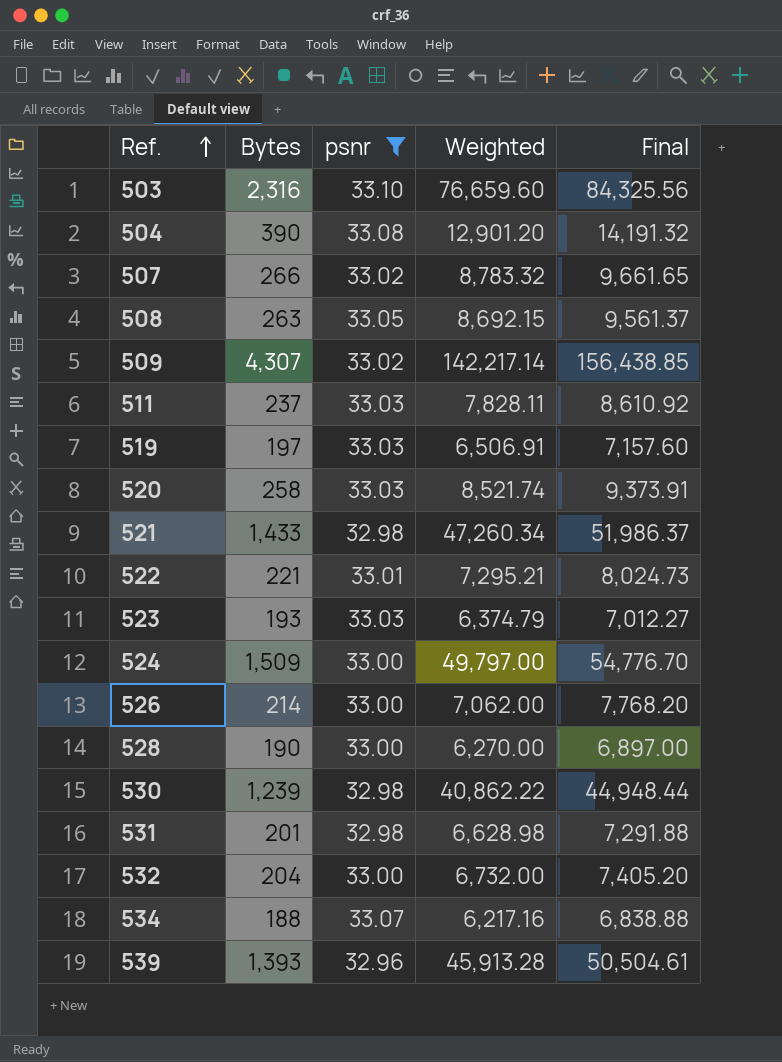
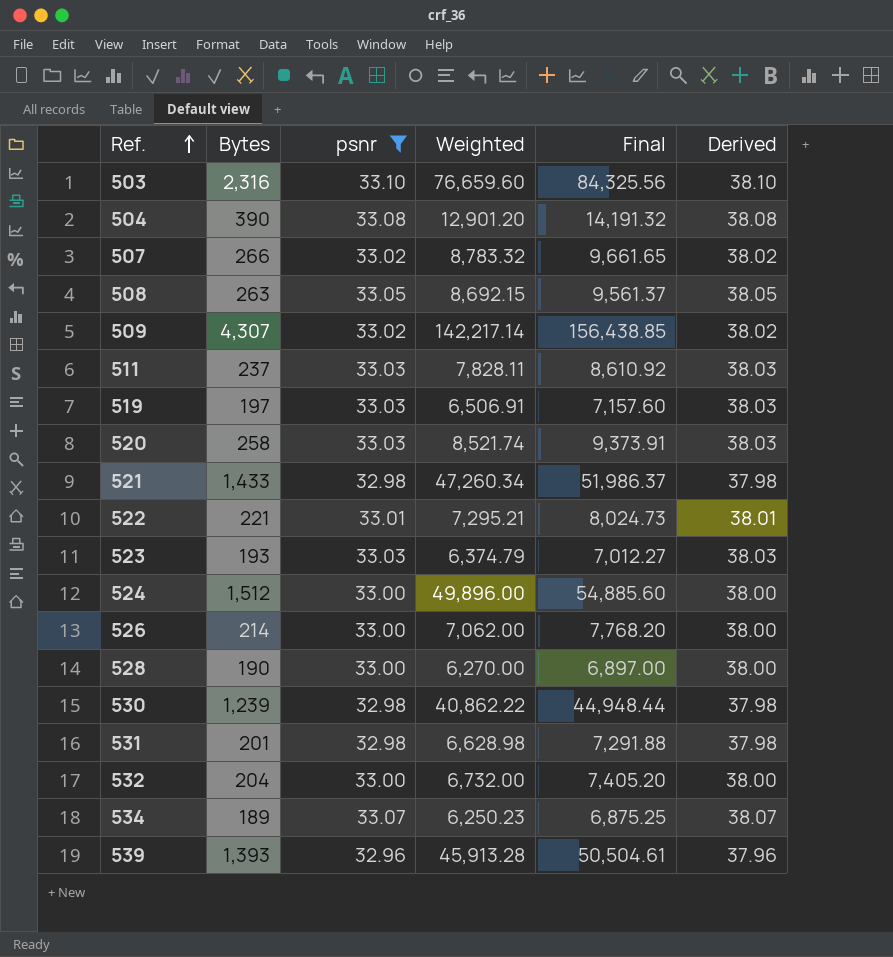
column Derived | formula: none -> [psnr] + 5
524 | Bytes: 1,509 -> 1,512
524 | Weighted: 49,797.00 -> 49,896.00
524 | Final: 54,776.70 -> 54,885.60
534 | Bytes: 188 -> 189
534 | Weighted: 6,217.16 -> 6,250.23
534 | Final: 6,838.88 -> 6,875.25

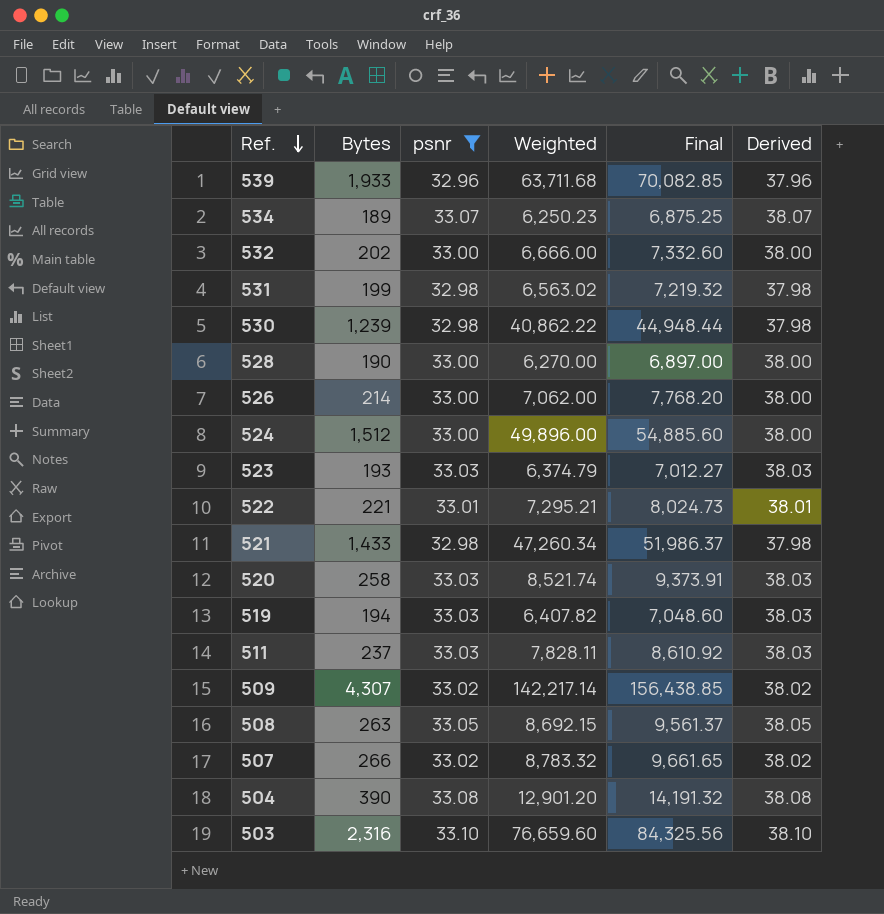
row order: Ref. ascending -> Ref. descending
539 | Bytes: 1,393 -> 1,933
539 | Weighted: 45,913.28 -> 63,711.68
539 | Final: 50,504.61 -> 70,082.85
532 | Bytes: 204 -> 202
532 | Weighted: 6,732.00 -> 6,666.00
532 | Final: 7,405.20 -> 7,332.60
531 | Bytes: 201 -> 199
531 | Weighted: 6,628.98 -> 6,563.02
531 | Final: 7,291.88 -> 7,219.32
519 | Bytes: 197 -> 194
519 | Weighted: 6,506.91 -> 6,407.82
519 | Final: 7,157.60 -> 7,048.60

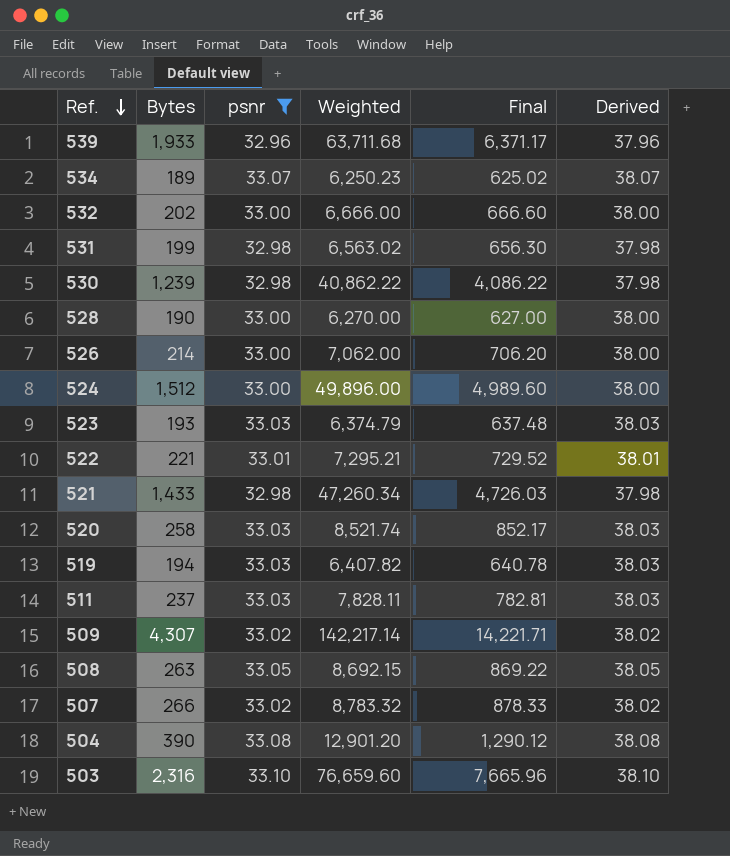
column Final | formula: [Weighted] * 1.1 -> [Weighted] * 0.1

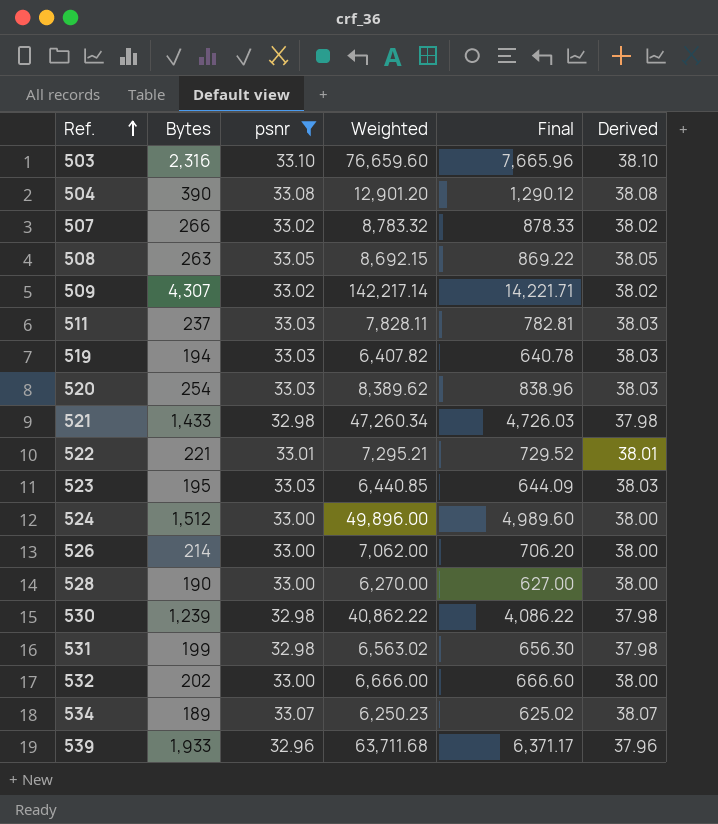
row order: Ref. descending -> Ref. ascending
520 | Bytes: 258 -> 254
520 | Weighted: 8,521.74 -> 8,389.62
520 | Final: 852.17 -> 838.96
523 | Bytes: 193 -> 195
523 | Weighted: 6,374.79 -> 6,440.85
523 | Final: 637.48 -> 644.09

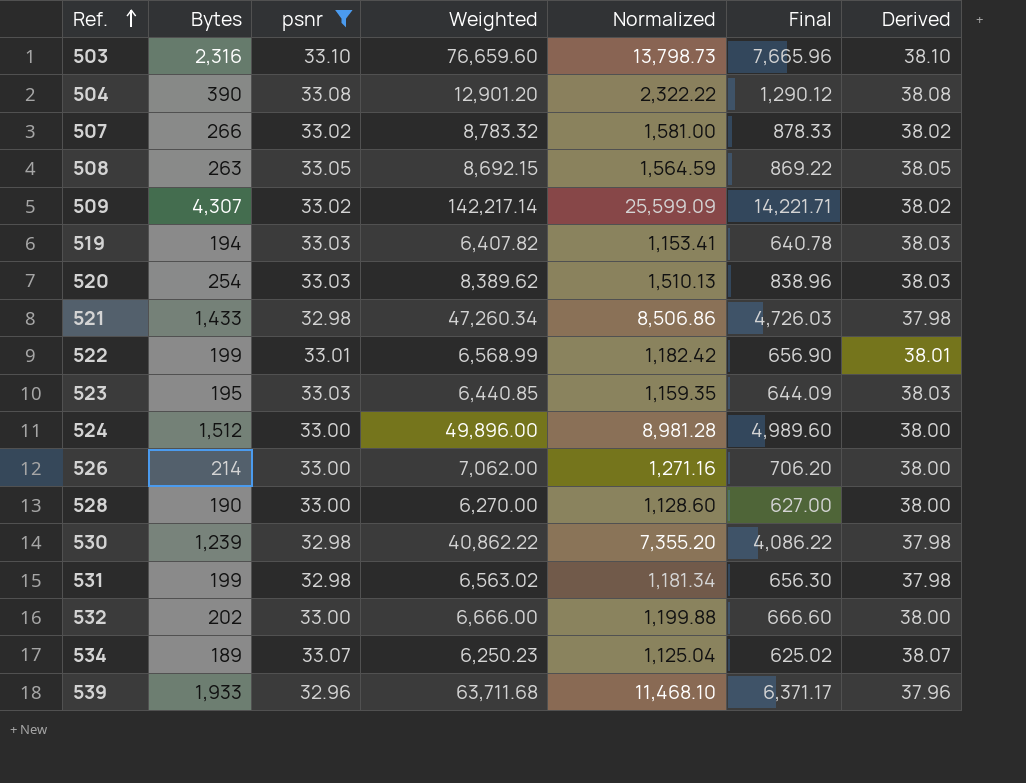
column Normalized | formula: none -> [Weighted] * 0.18
row 511: 237 | 33.03 | 7,828.11 | 782.81 | 38.03 -> none
522 | Bytes: 221 -> 199
522 | Weighted: 7,295.21 -> 6,568.99
522 | Final: 729.52 -> 656.90

